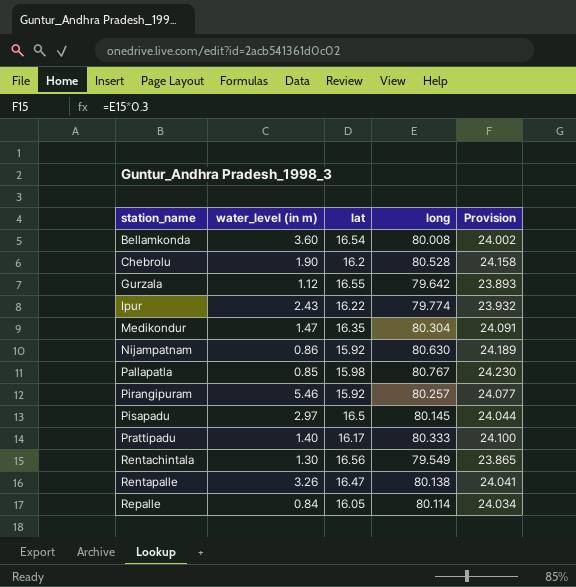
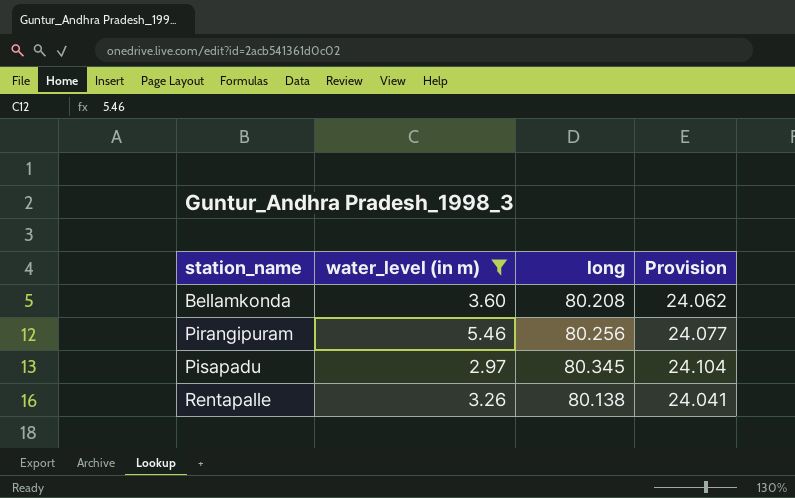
filter: none -> water_level (in m) >= 2.97
column lat | position: 3 -> none
Bellamkonda | long: 80.008 -> 80.208
Bellamkonda | Provision: 24.002 -> 24.062
Pirangipuram | long: 80.257 -> 80.256
Pisapadu | long: 80.145 -> 80.345
Pisapadu | Provision: 24.044 -> 24.104

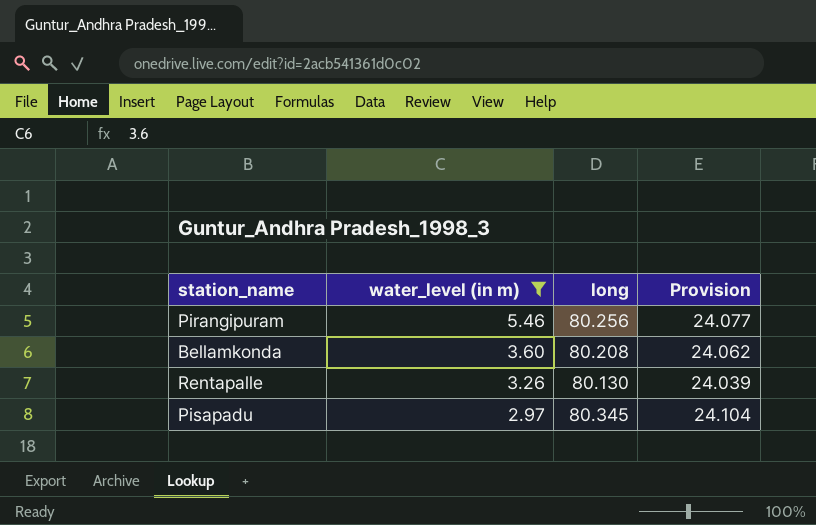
row order: station_name ascending -> water_level (in m) descending
Rentapalle | long: 80.138 -> 80.130
Rentapalle | Provision: 24.041 -> 24.039

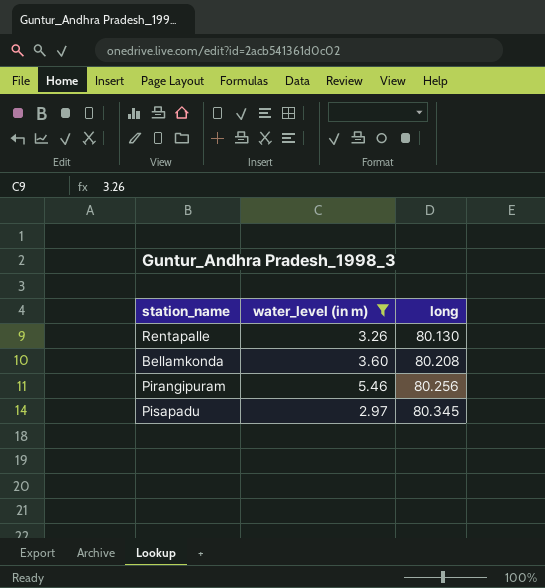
row order: water_level (in m) descending -> long ascending
column Provision | formula: [long] * 0.3 -> none

